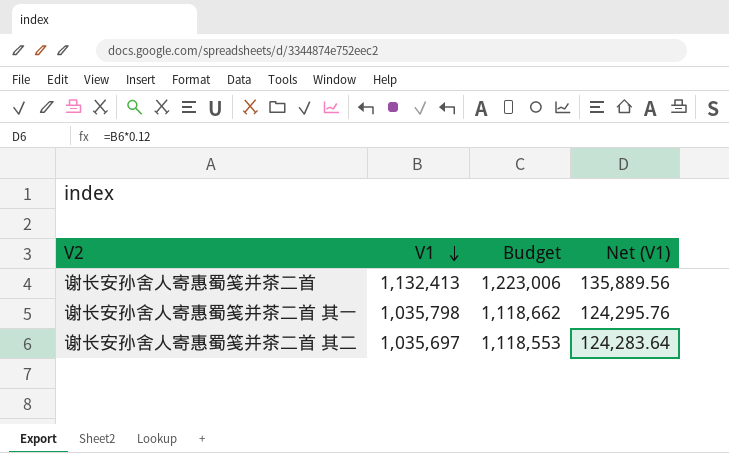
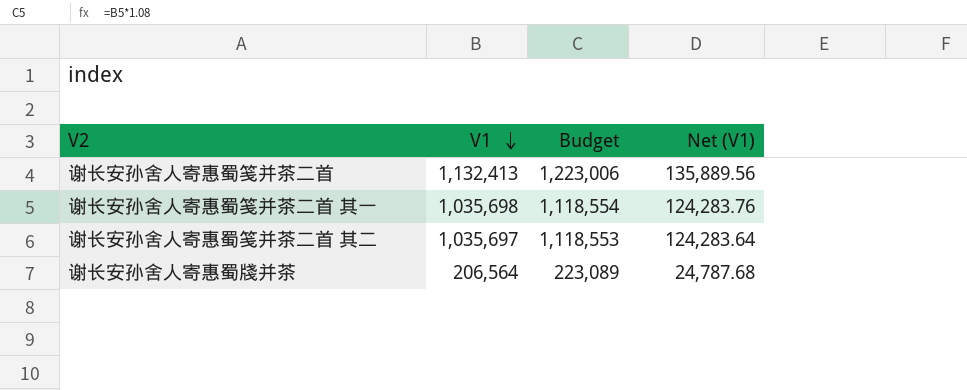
谢长安孙舍人寄惠蜀笺并茶二首 其一 | V1: 1,035,798 -> 1,035,698
谢长安孙舍人寄惠蜀笺并茶二首 其一 | Budget: 1,118,662 -> 1,118,554
谢长安孙舍人寄惠蜀笺并茶二首 其一 | Net (V1): 124,295.76 -> 124,283.76
row 谢长安孙舍人寄惠蜀牋并茶: none -> 206,564 | 223,089 | 24,787.68

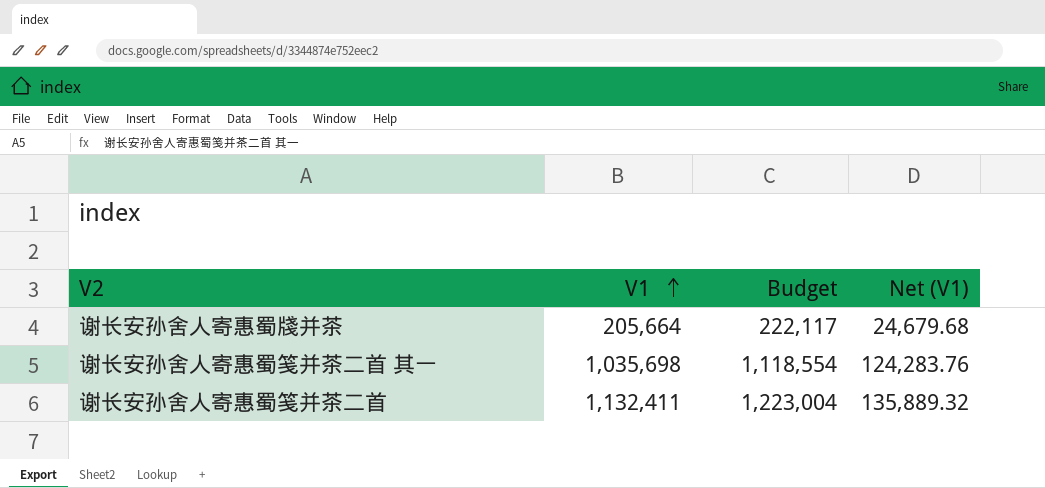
row order: V1 descending -> V1 ascending
row 谢长安孙舍人寄惠蜀笺并茶二首 其二: 1,035,697 | 1,118,553 | 124,283.64 -> none
谢长安孙舍人寄惠蜀牋并茶 | V1: 206,564 -> 205,664
谢长安孙舍人寄惠蜀牋并茶 | Budget: 223,089 -> 222,117
谢长安孙舍人寄惠蜀牋并茶 | Net (V1): 24,787.68 -> 24,679.68
谢长安孙舍人寄惠蜀笺并茶二首 | V1: 1,132,413 -> 1,132,411
谢长安孙舍人寄惠蜀笺并茶二首 | Budget: 1,223,006 -> 1,223,004
谢长安孙舍人寄惠蜀笺并茶二首 | Net (V1): 135,889.56 -> 135,889.32

